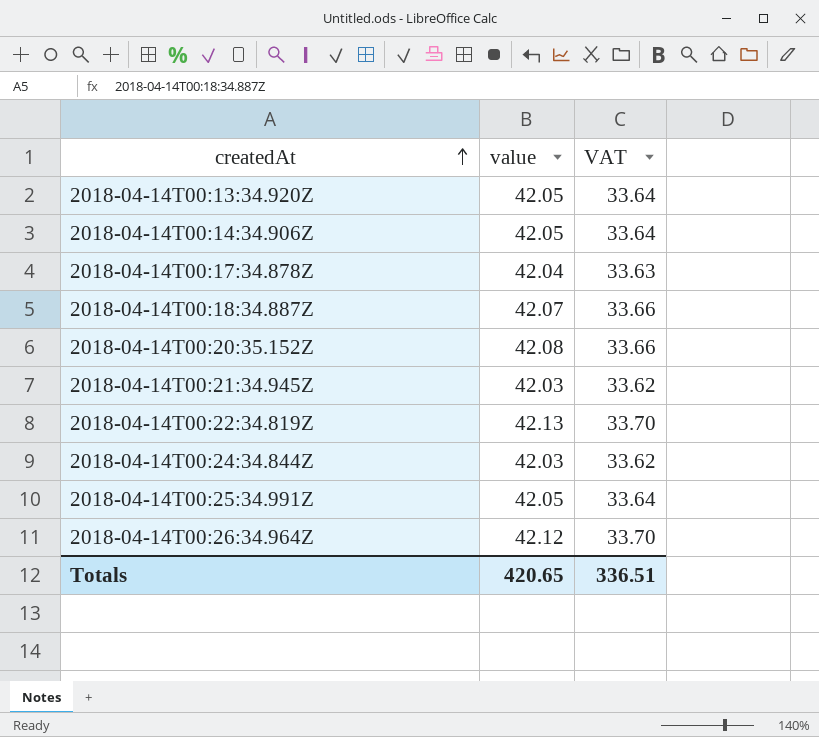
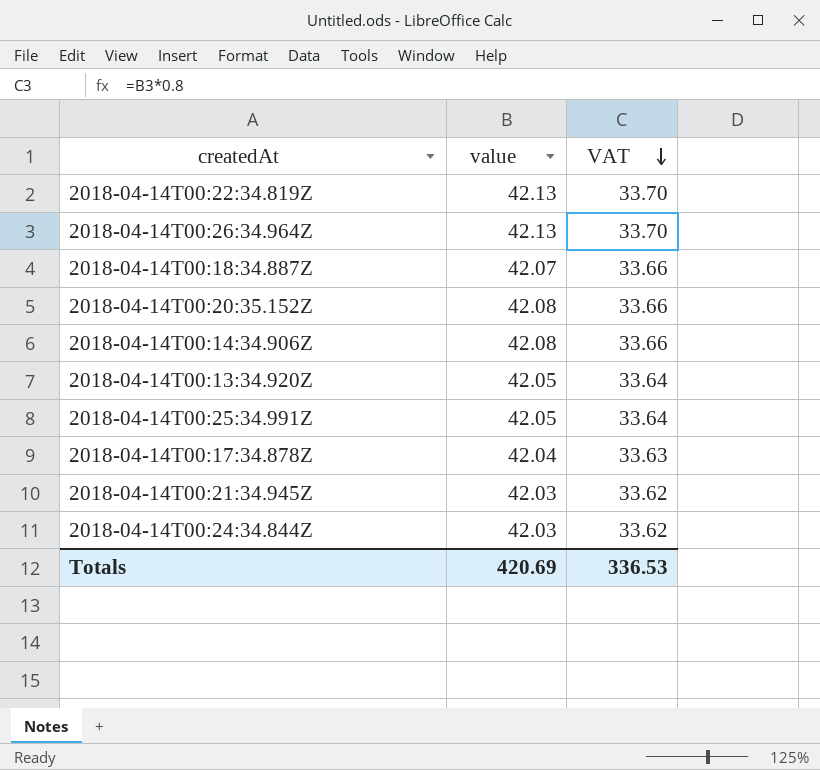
row order: createdAt ascending -> VAT descending
2018-04-14T00:26:34.964Z | value: 42.12 -> 42.13
2018-04-14T00:14:34.906Z | value: 42.05 -> 42.08
2018-04-14T00:14:34.906Z | VAT: 33.64 -> 33.66
Totals | value: 420.65 -> 420.69
Totals | VAT: 336.51 -> 336.53

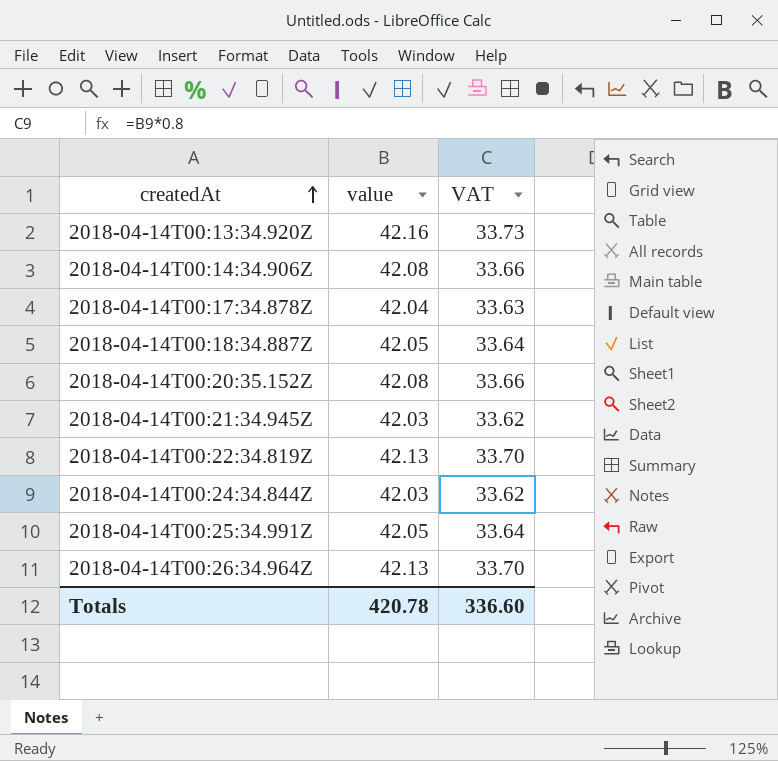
row order: VAT descending -> createdAt ascending
2018-04-14T00:13:34.920Z | value: 42.05 -> 42.16
2018-04-14T00:13:34.920Z | VAT: 33.64 -> 33.73
2018-04-14T00:18:34.887Z | value: 42.07 -> 42.05
2018-04-14T00:18:34.887Z | VAT: 33.66 -> 33.64
Totals | value: 420.69 -> 420.78
Totals | VAT: 336.53 -> 336.60

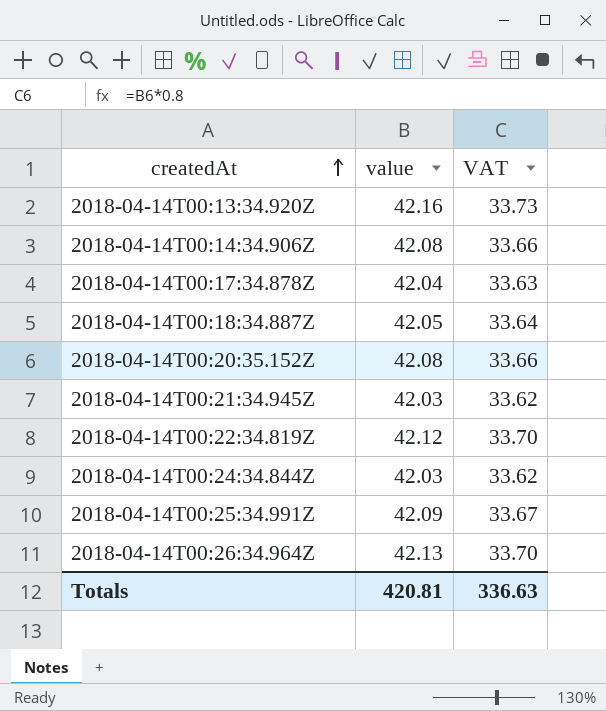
2018-04-14T00:22:34.819Z | value: 42.13 -> 42.12
2018-04-14T00:25:34.991Z | value: 42.05 -> 42.09
2018-04-14T00:25:34.991Z | VAT: 33.64 -> 33.67
Totals | value: 420.78 -> 420.81
Totals | VAT: 336.60 -> 336.63

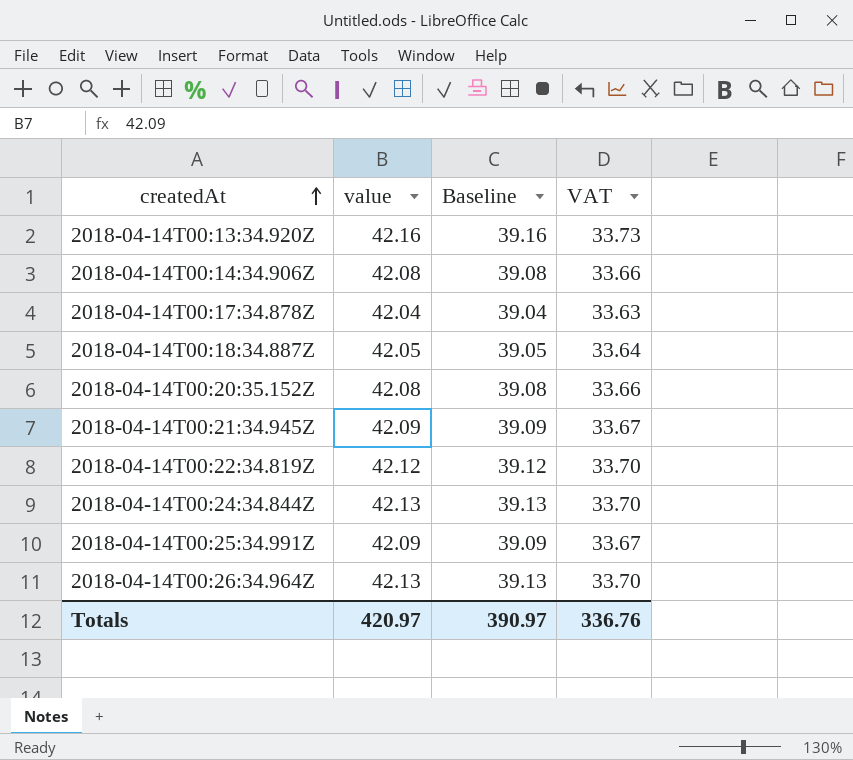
column Baseline | formula: none -> [value] - 3
2018-04-14T00:21:34.945Z | value: 42.03 -> 42.09
2018-04-14T00:21:34.945Z | VAT: 33.62 -> 33.67
2018-04-14T00:24:34.844Z | value: 42.03 -> 42.13
2018-04-14T00:24:34.844Z | VAT: 33.62 -> 33.70
Totals | value: 420.81 -> 420.97
Totals | VAT: 336.63 -> 336.76

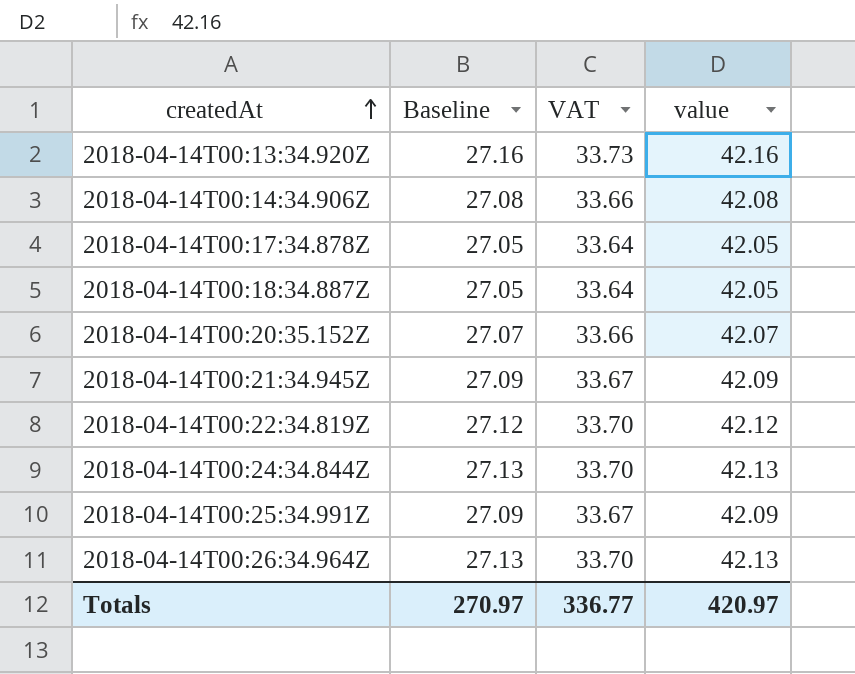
column Baseline | formula: [value] - 3 -> [value] - 15
column value | position: 2 -> 4
2018-04-14T00:17:34.878Z | VAT: 33.63 -> 33.64
2018-04-14T00:17:34.878Z | value: 42.04 -> 42.05
2018-04-14T00:20:35.152Z | value: 42.08 -> 42.07
Totals | Baseline: 390.97 -> 270.97
Totals | VAT: 336.76 -> 336.77

